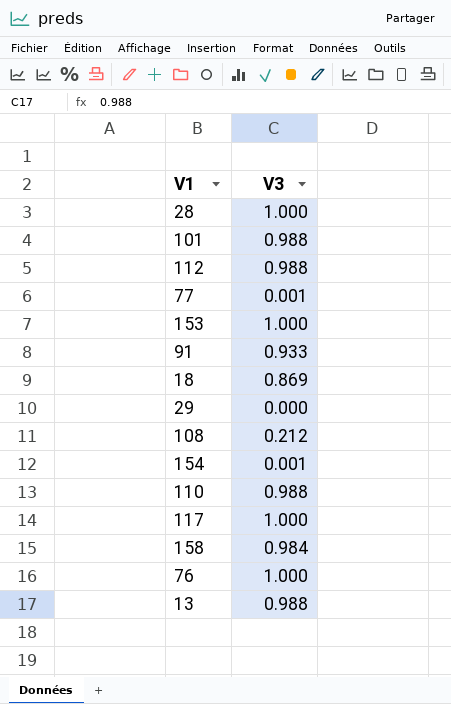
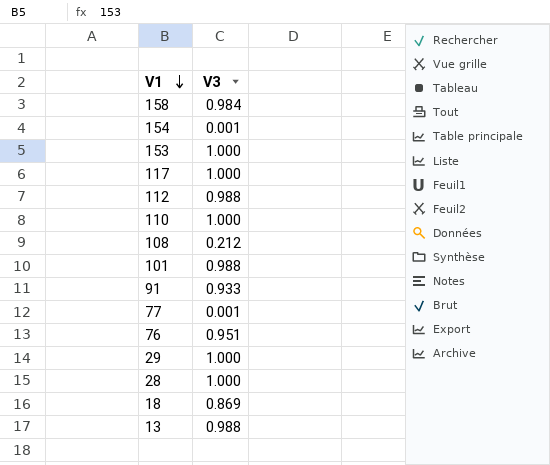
row order: none -> V1 descending
110 | V3: 0.988 -> 1.000
76 | V3: 1.000 -> 0.951
29 | V3: 0.000 -> 1.000

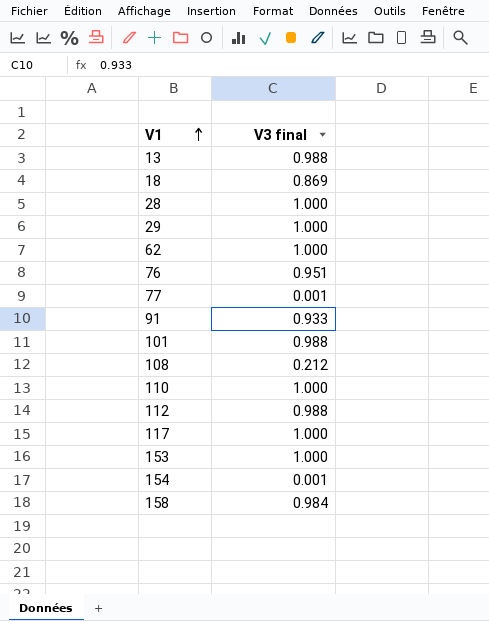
row order: V1 descending -> V1 ascending
column name: V3 -> V3 final
row 62: none -> 1.000

